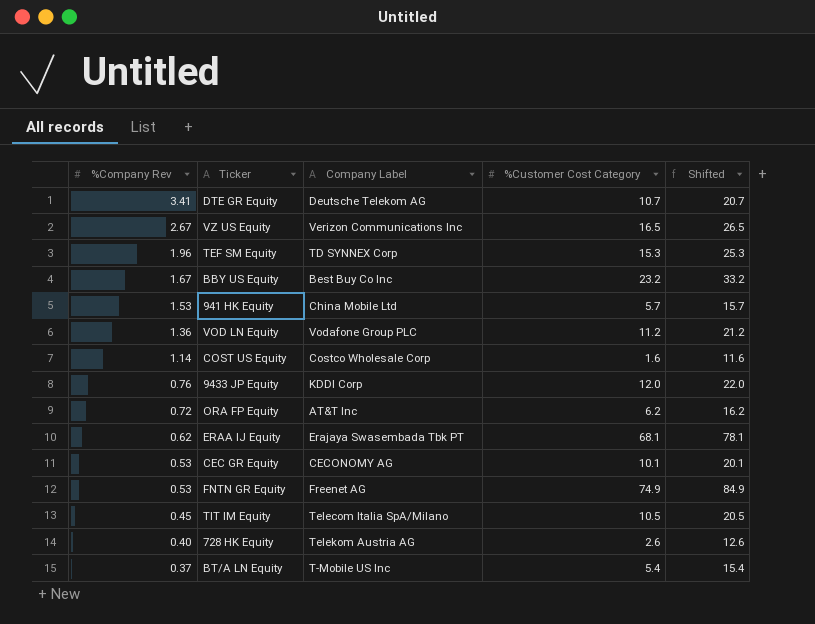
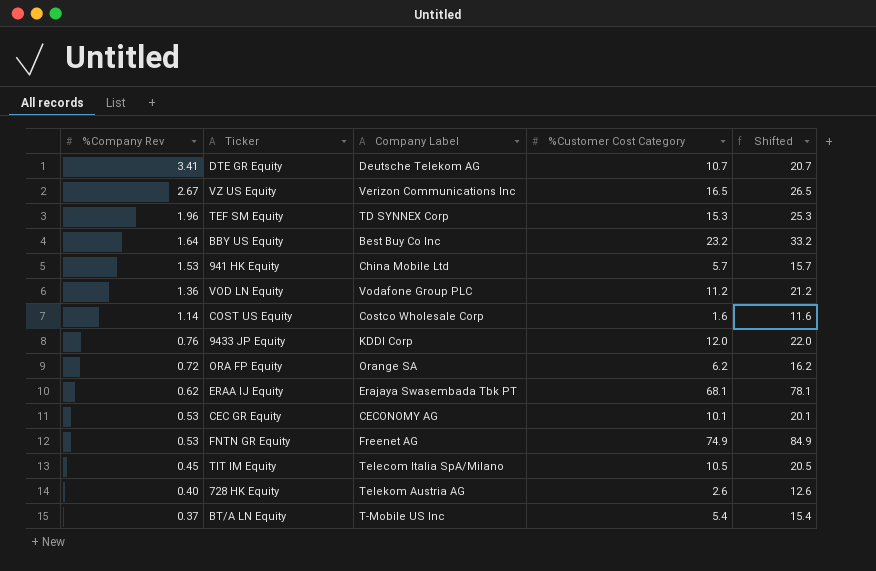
BBY US Equity | %Company Rev: 1.67 -> 1.64
ORA FP Equity | Company Label: AT&T Inc -> Orange SA

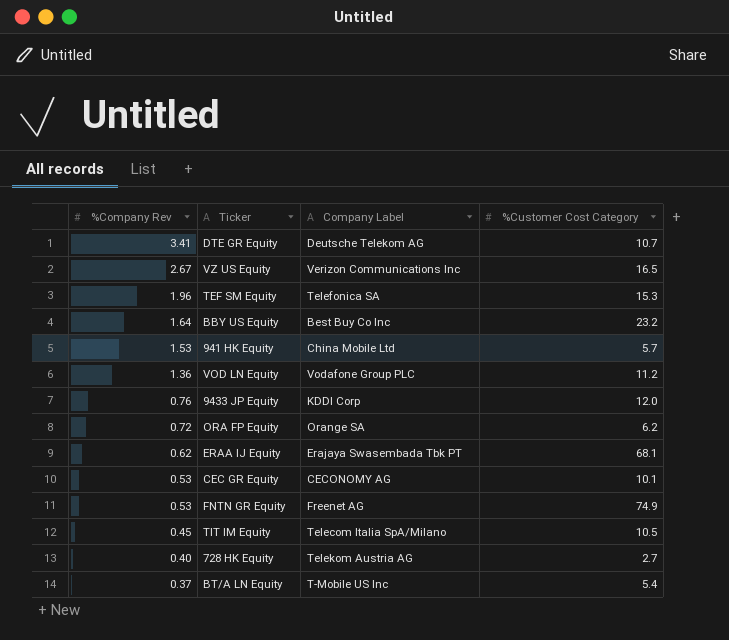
column Shifted | formula: [%Customer Cost Category] + 10 -> none
row COST US Equity: 1.14 | Costco Wholesale Corp | 1.6 | 11.6 -> none
TEF SM Equity | Company Label: TD SYNNEX Corp -> Telefonica SA
728 HK Equity | %Customer Cost Category: 2.6 -> 2.7

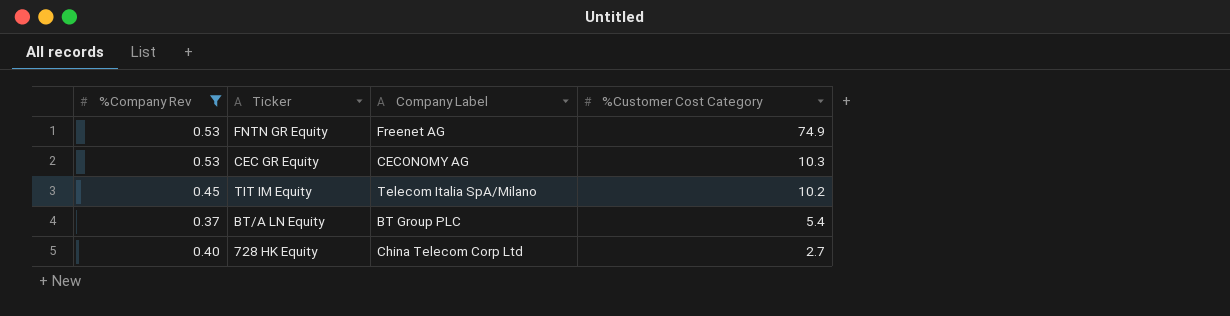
filter: none -> %Company Rev <= 0.53
row order: %Company Rev descending -> %Customer Cost Category descending
CEC GR Equity | %Customer Cost Category: 10.1 -> 10.3
TIT IM Equity | %Customer Cost Category: 10.5 -> 10.2
BT/A LN Equity | Company Label: T-Mobile US Inc -> BT Group PLC
728 HK Equity | Company Label: Telekom Austria AG -> China Telecom Corp Ltd

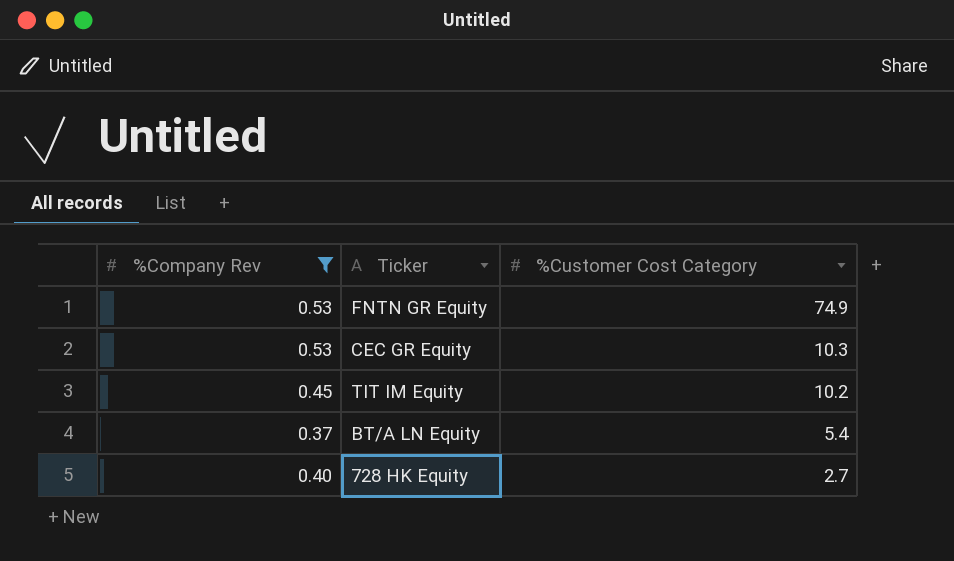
column Company Label | position: 3 -> none

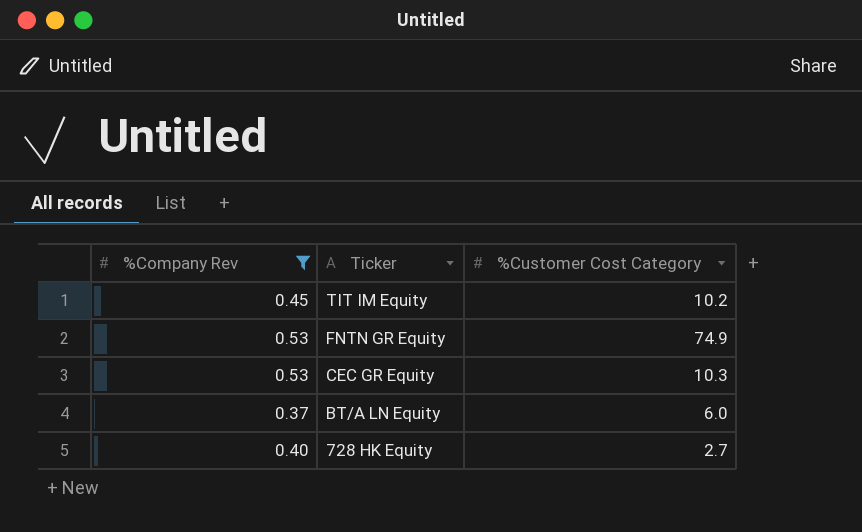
row order: %Customer Cost Category descending -> Ticker descending
BT/A LN Equity | %Customer Cost Category: 5.4 -> 6.0

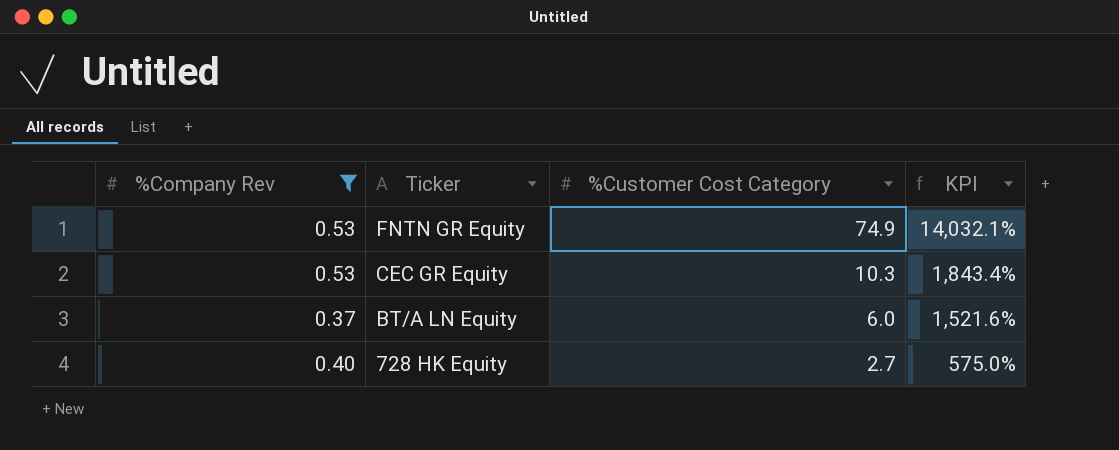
column KPI | formula: none -> ([%Customer Cost Category] - [%Company Rev]) / [%Company Rev]
row TIT IM Equity: 0.45 | 10.2 -> none

